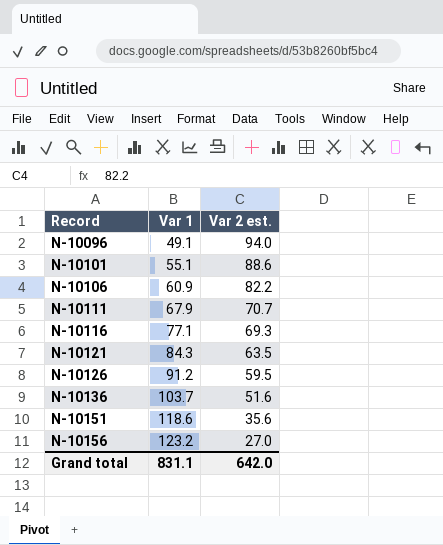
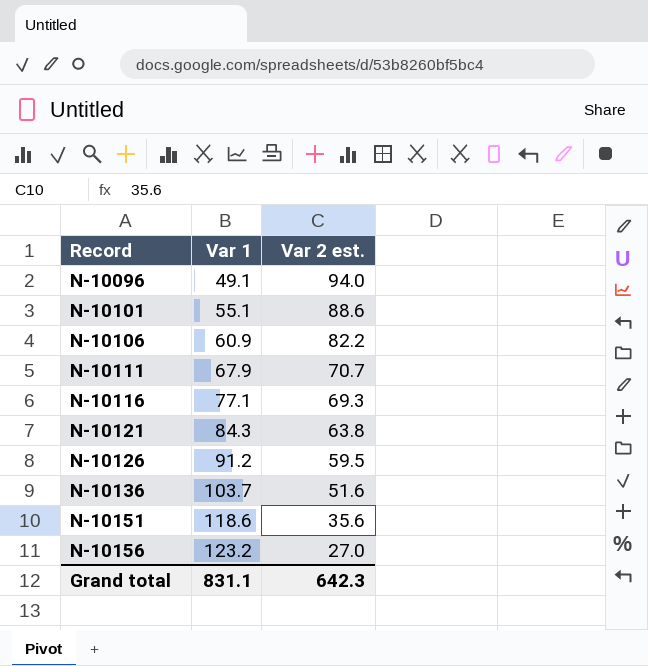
N-10121 | Var 2 est.: 63.5 -> 63.8
Grand total | Var 2 est.: 642.0 -> 642.3

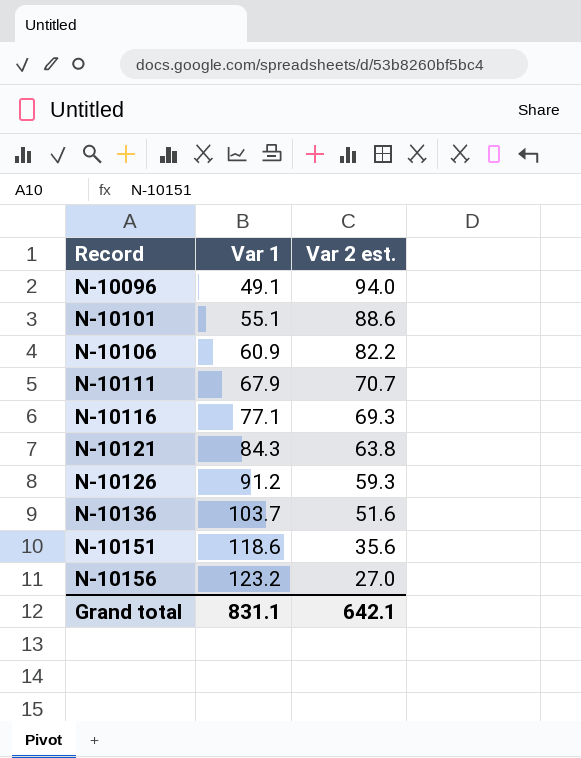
N-10126 | Var 2 est.: 59.5 -> 59.3
Grand total | Var 2 est.: 642.3 -> 642.1

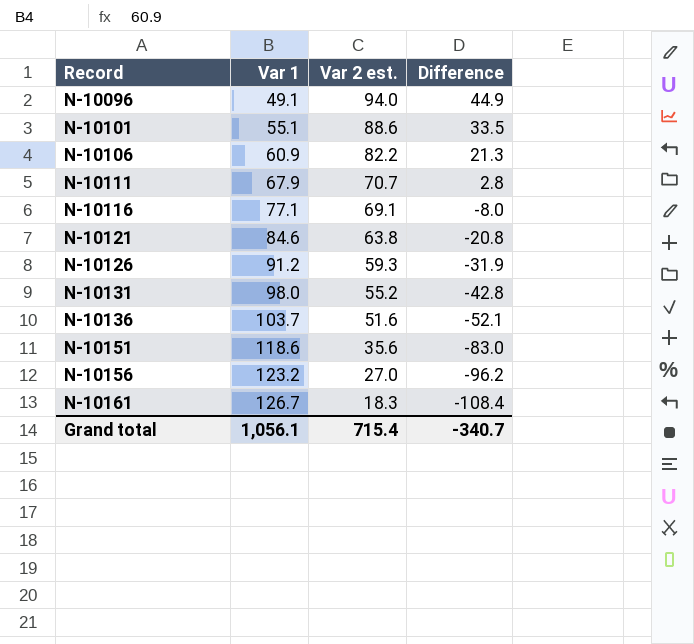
column Difference | formula: none -> [Var 2 est.] - [Var 1]
N-10116 | Var 2 est.: 69.3 -> 69.1
N-10121 | Var 1: 84.3 -> 84.6
row N-10131: none -> 98.0 | 55.2 | -42.8
row N-10161: none -> 126.7 | 18.3 | -108.4
Grand total | Var 1: 831.1 -> 1,056.1
Grand total | Var 2 est.: 642.1 -> 715.4

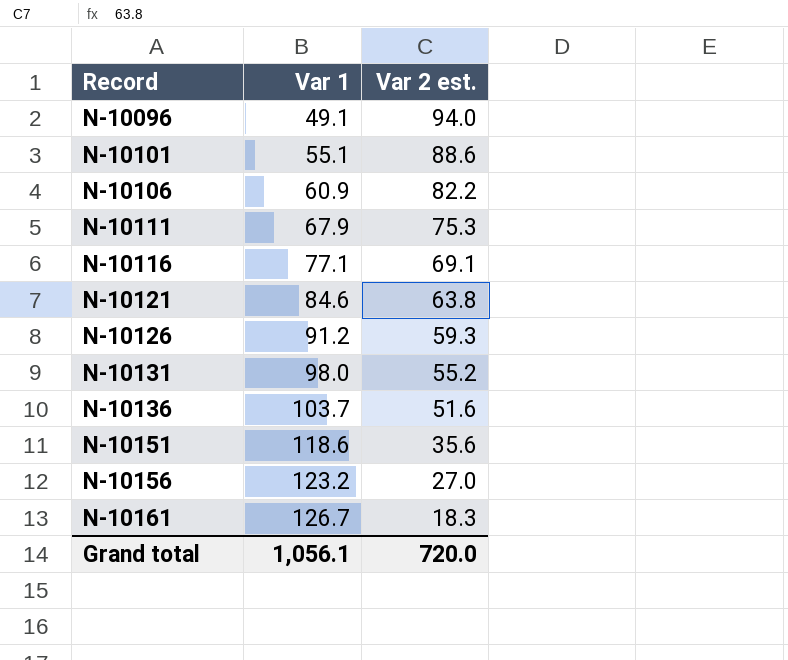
column Difference | formula: [Var 2 est.] - [Var 1] -> none
N-10111 | Var 2 est.: 70.7 -> 75.3
Grand total | Var 2 est.: 715.4 -> 720.0

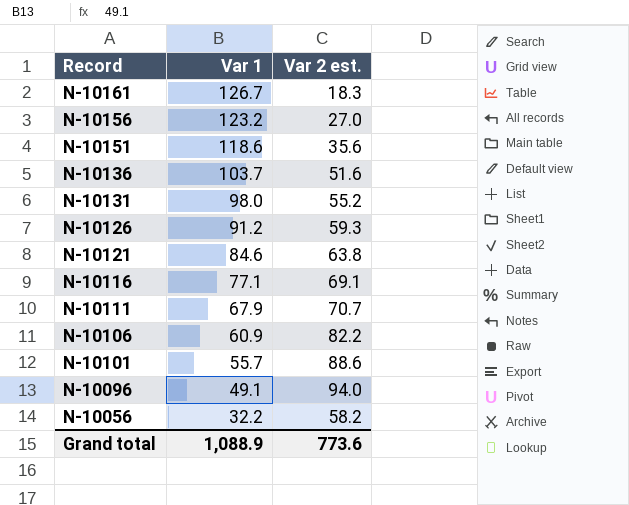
row order: Record ascending -> Record descending
N-10111 | Var 2 est.: 75.3 -> 70.7
N-10101 | Var 1: 55.1 -> 55.7
row N-10056: none -> 32.2 | 58.2
Grand total | Var 1: 1,056.1 -> 1,088.9
Grand total | Var 2 est.: 720.0 -> 773.6

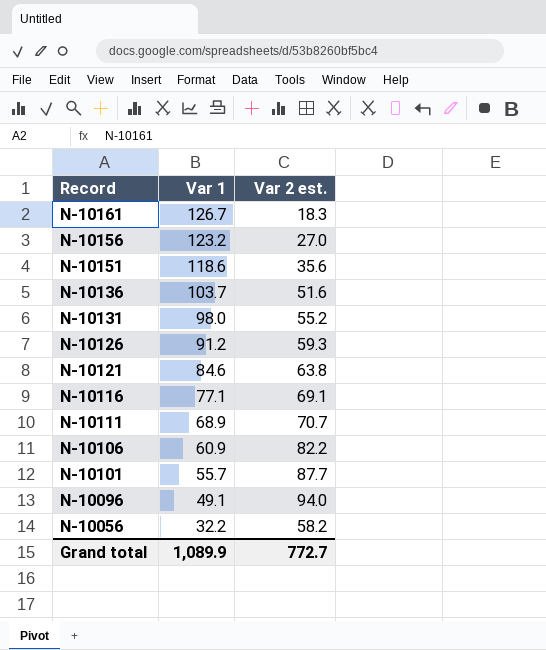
N-10111 | Var 1: 67.9 -> 68.9
N-10101 | Var 2 est.: 88.6 -> 87.7
Grand total | Var 1: 1,088.9 -> 1,089.9
Grand total | Var 2 est.: 773.6 -> 772.7

